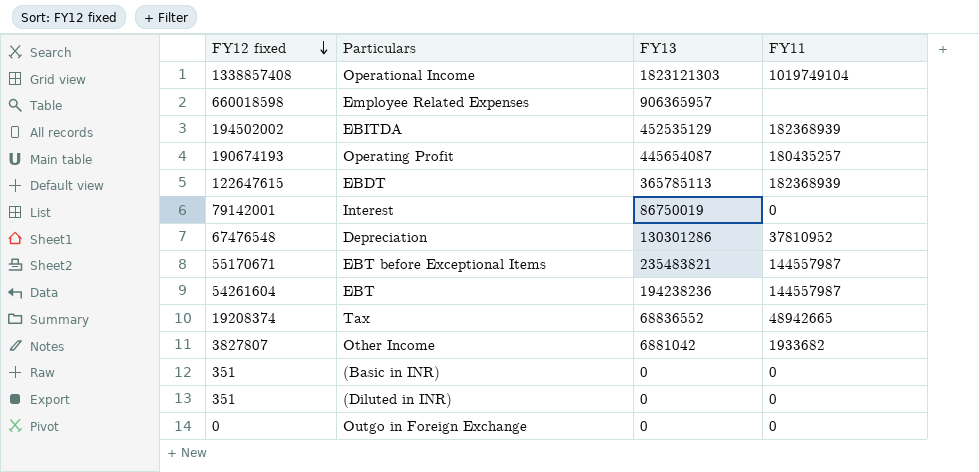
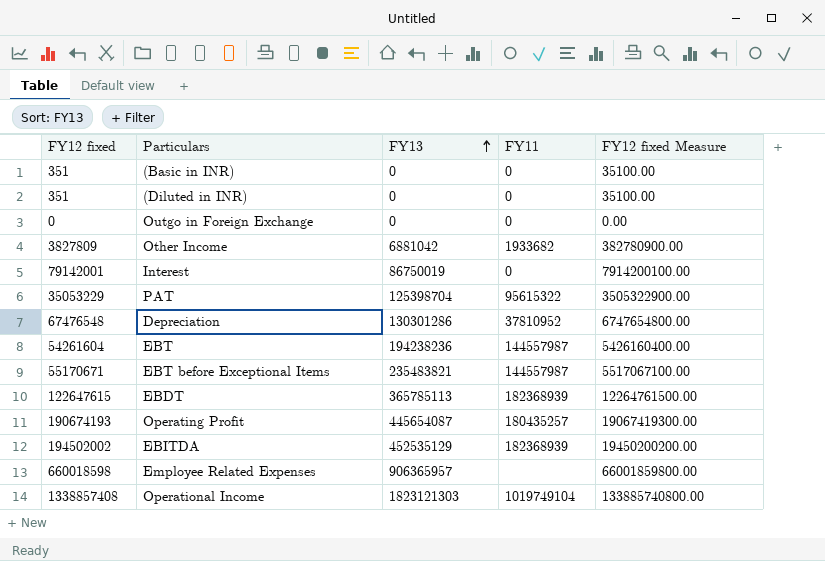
row order: FY12 fixed descending -> FY13 ascending
column FY12 fixed Measure | formula: none -> [FY12 fixed] * 100
row Tax: 19208374 | 68836552 | 48942665 -> none
Other Income | FY12 fixed: 3827807 -> 3827809
row PAT: none -> 35053229 | 125398704 | 95615322 | 3505322900.00

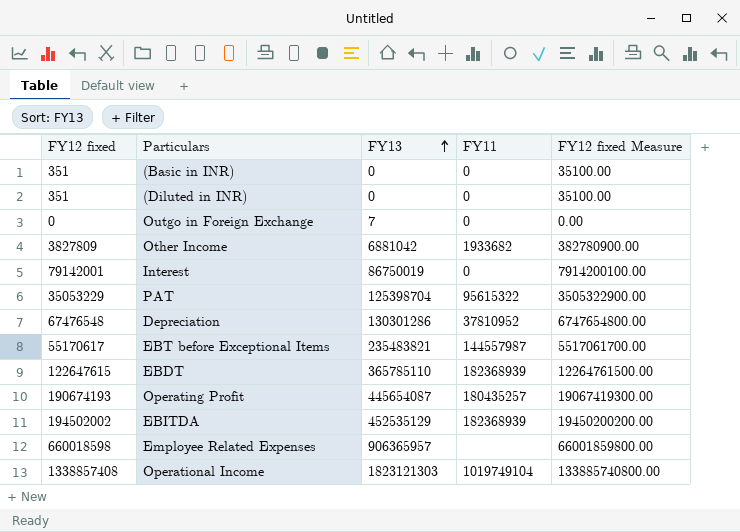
row EBT: 54261604 | 194238236 | 144557987 | 5426160400.00 -> none
Outgo in Foreign Exchange | FY13: 0 -> 7
EBT before Exceptional Items | FY12 fixed: 55170671 -> 55170617
EBT before Exceptional Items | FY12 fixed Measure: 5517067100.00 -> 5517061700.00
EBDT | FY13: 365785113 -> 365785110

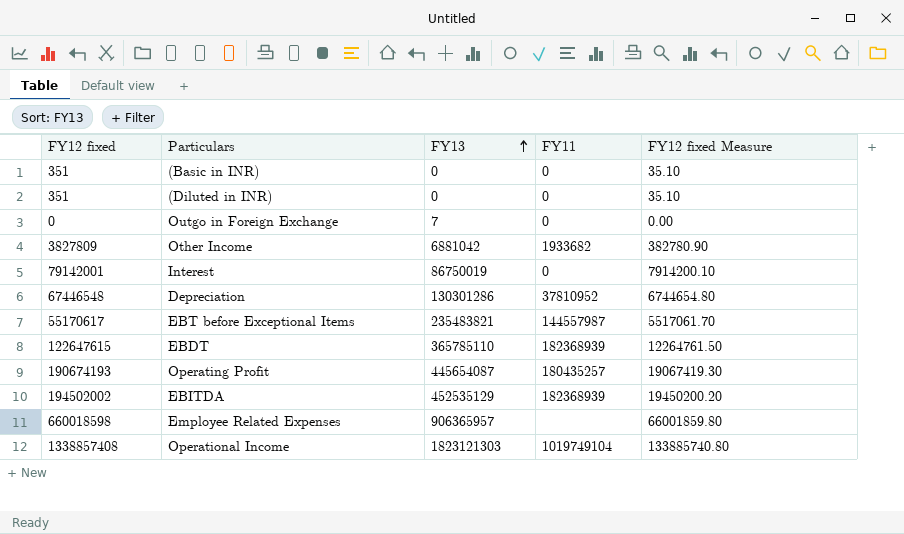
column FY12 fixed Measure | formula: [FY12 fixed] * 100 -> [FY12 fixed] * 0.1
row PAT: 35053229 | 125398704 | 95615322 | 3505322900.00 -> none
Depreciation | FY12 fixed: 67476548 -> 67446548

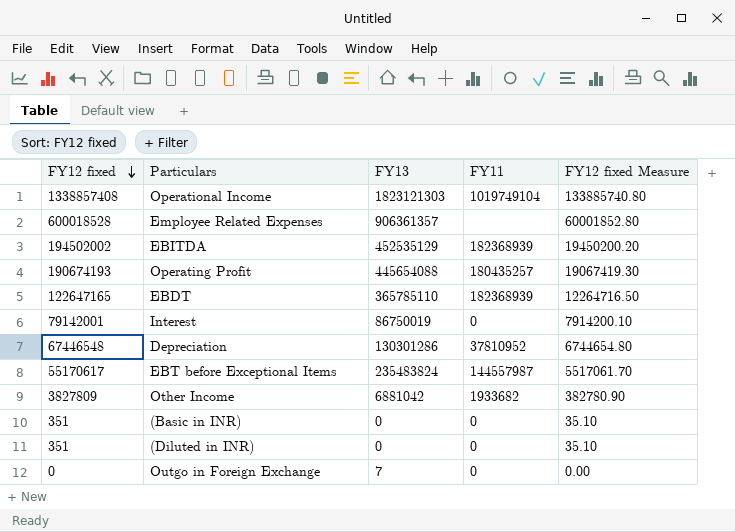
row order: FY13 ascending -> FY12 fixed descending
Employee Related Expenses | FY12 fixed: 660018598 -> 600018528
Employee Related Expenses | FY13: 906365957 -> 906361357
Employee Related Expenses | FY12 fixed Measure: 66001859.80 -> 60001852.80
Operating Profit | FY13: 445654087 -> 445654088
EBDT | FY12 fixed: 122647615 -> 122647165
EBDT | FY12 fixed Measure: 12264761.50 -> 12264716.50
EBT before Exceptional Items | FY13: 235483821 -> 235483824

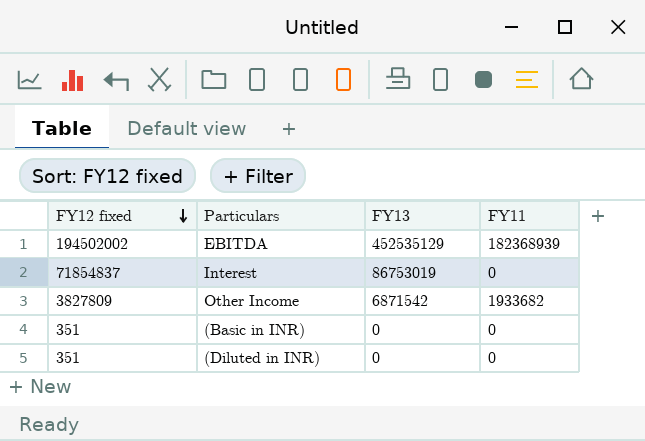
column FY12 fixed Measure | formula: [FY12 fixed] * 0.1 -> none
row Operational Income: 1338857408 | 1823121303 | 1019749104 | 133885740.80 -> none
row Employee Related Expenses: 600018528 | 906361357 | none | 60001852.80 -> none
row Operating Profit: 190674193 | 445654088 | 180435257 | 19067419.30 -> none
row EBDT: 122647165 | 365785110 | 182368939 | 12264716.50 -> none
row Depreciation: 67446548 | 130301286 | 37810952 | 6744654.80 -> none
row EBT before Exceptional Items: 55170617 | 235483824 | 144557987 | 5517061.70 -> none
row Outgo in Foreign Exchange: 0 | 7 | 0 | 0.00 -> none
Interest | FY12 fixed: 79142001 -> 71854837
Interest | FY13: 86750019 -> 86753019
Other Income | FY13: 6881042 -> 6871542

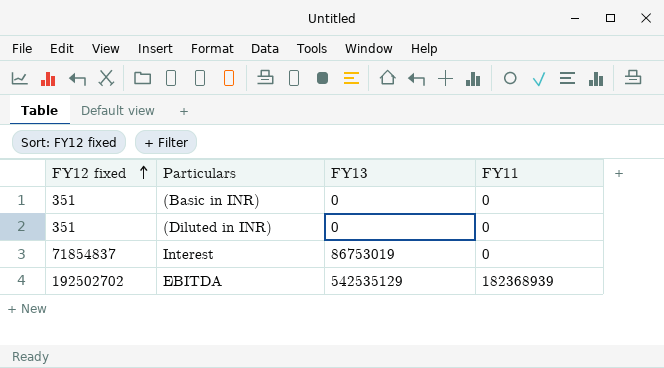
row order: FY12 fixed descending -> FY12 fixed ascending
row Other Income: 3827809 | 6871542 | 1933682 -> none
EBITDA | FY12 fixed: 194502002 -> 192502702
EBITDA | FY13: 452535129 -> 542535129

